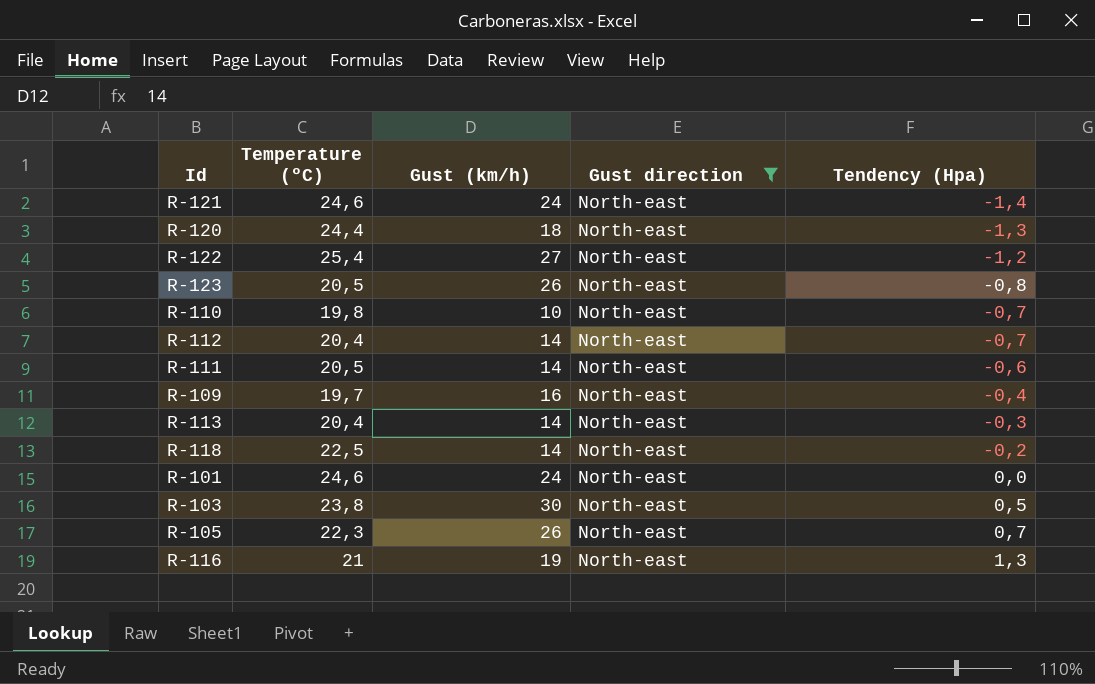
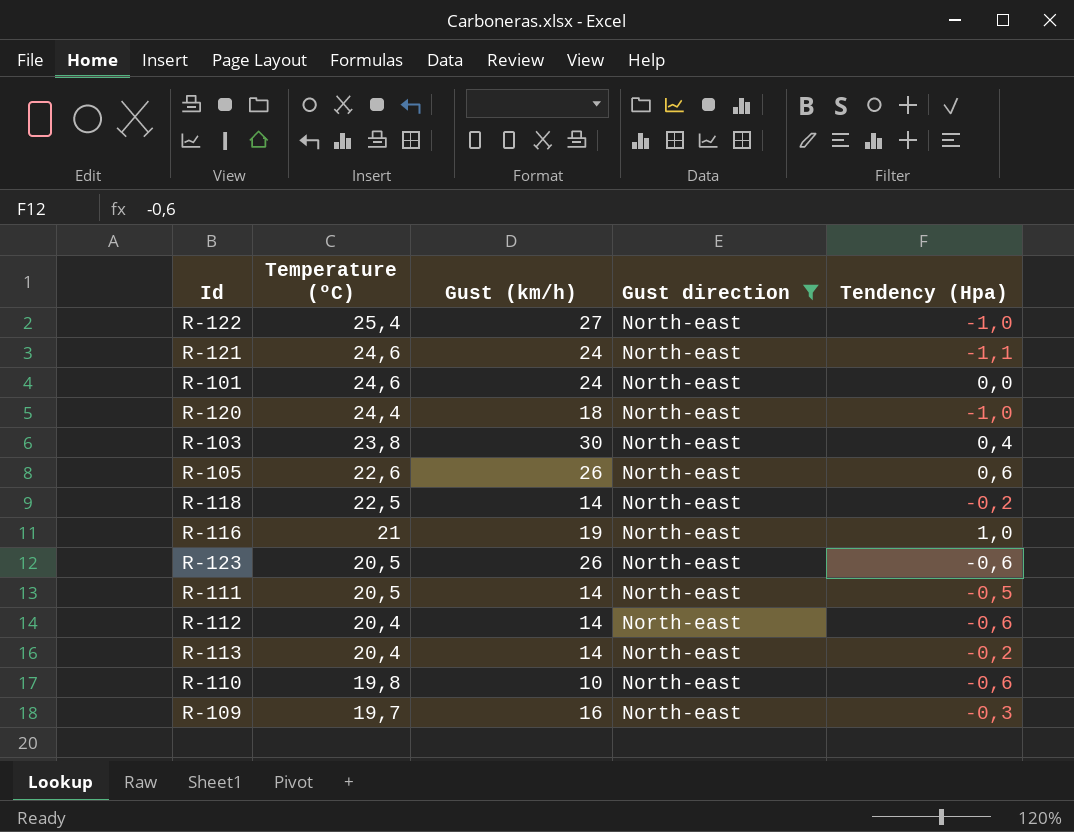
row order: Tendency (Hpa) ascending -> Temperature (ºC) descending
R-122 | Tendency (Hpa): -1,2 -> -1,0
R-121 | Tendency (Hpa): -1,4 -> -1,1
R-120 | Tendency (Hpa): -1,3 -> -1,0
R-103 | Tendency (Hpa): 0,5 -> 0,4
R-105 | Temperature (ºC): 22,3 -> 22,6
R-105 | Tendency (Hpa): 0,7 -> 0,6
R-116 | Tendency (Hpa): 1,3 -> 1,0
R-123 | Tendency (Hpa): -0,8 -> -0,6
R-111 | Tendency (Hpa): -0,6 -> -0,5
R-112 | Tendency (Hpa): -0,7 -> -0,6
R-113 | Tendency (Hpa): -0,3 -> -0,2
R-110 | Tendency (Hpa): -0,7 -> -0,6
R-109 | Tendency (Hpa): -0,4 -> -0,3

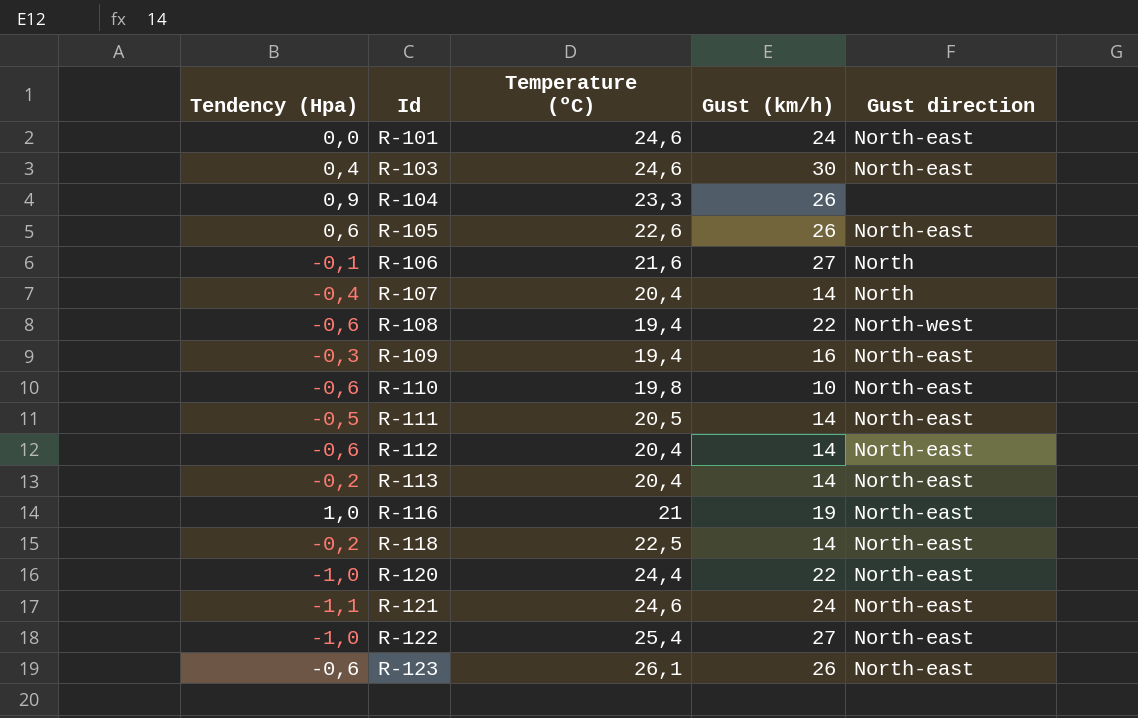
filter: Gust direction = North-east -> none
row order: Temperature (ºC) descending -> Id ascending
column Tendency (Hpa) | position: 5 -> 1
R-103 | Temperature (ºC): 23,8 -> 24,6
R-109 | Temperature (ºC): 19,7 -> 19,4
R-120 | Gust (km/h): 18 -> 22
R-123 | Temperature (ºC): 20,5 -> 26,1

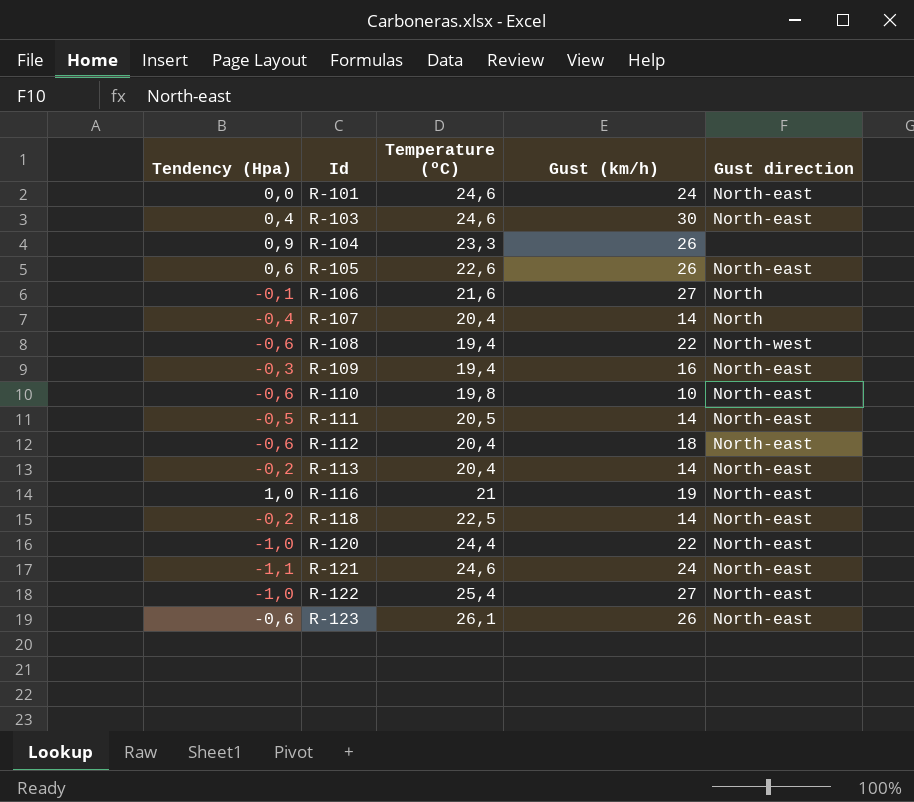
R-112 | Gust (km/h): 14 -> 18

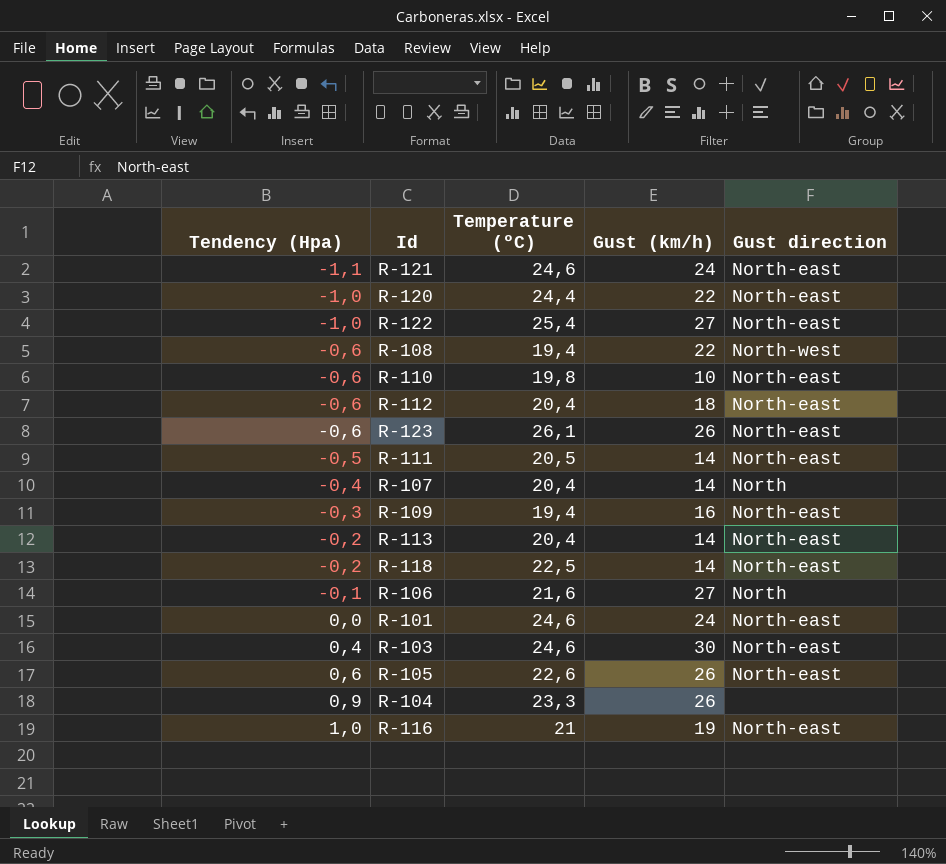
row order: Id ascending -> Tendency (Hpa) ascending

